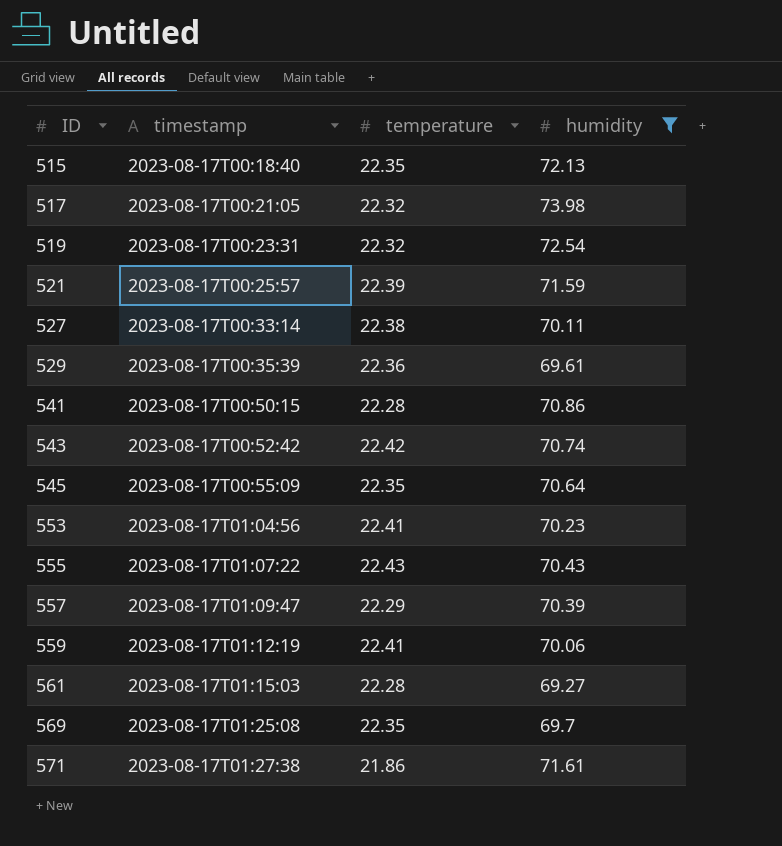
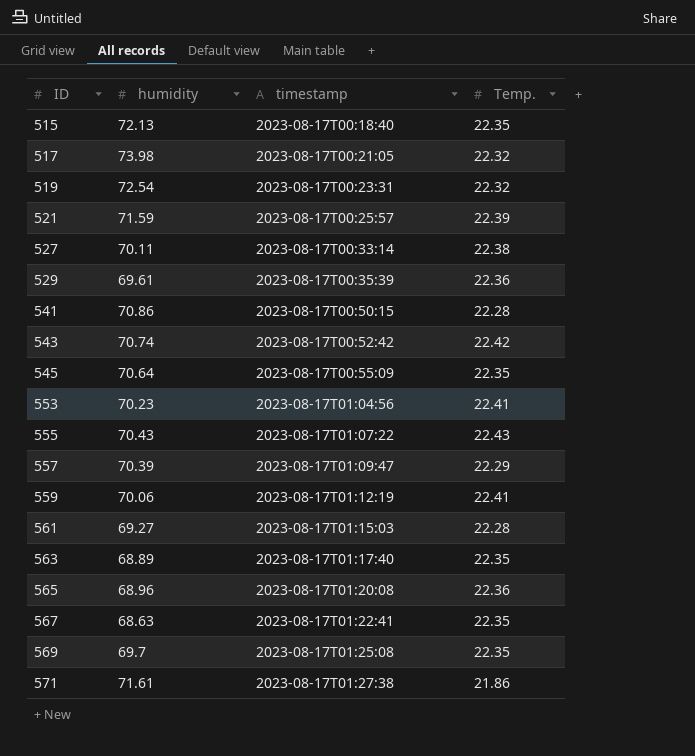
filter: humidity >= 69.27 -> none
column humidity | position: 4 -> 2
column name: temperature -> Temp.

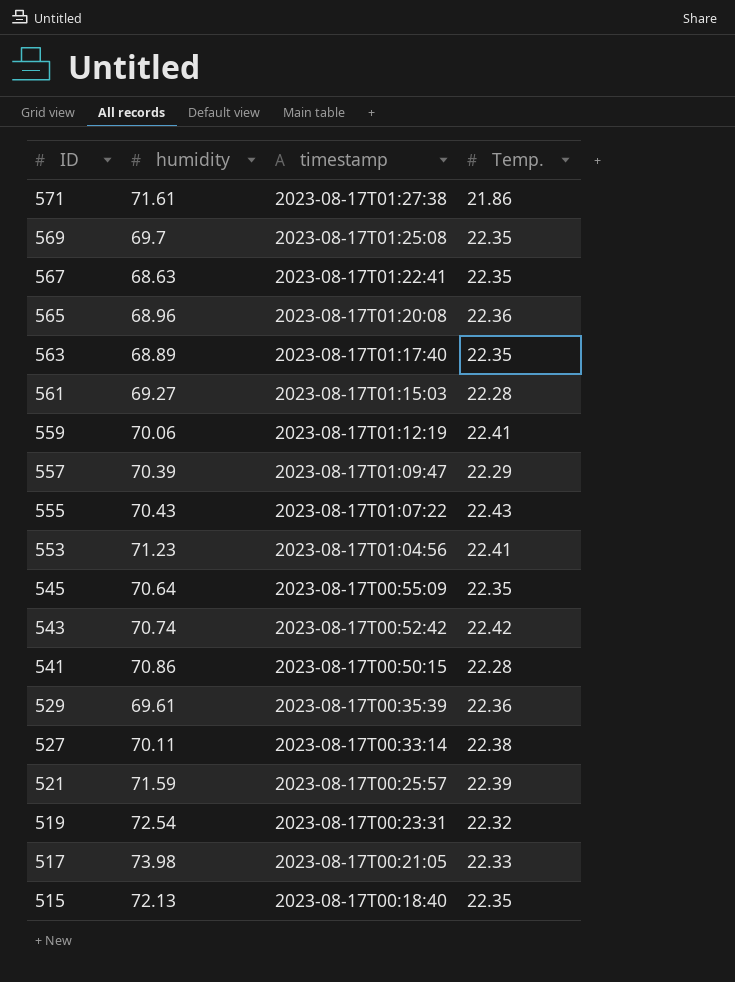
row order: ID ascending -> ID descending
553 | humidity: 70.23 -> 71.23
517 | Temp.: 22.32 -> 22.33

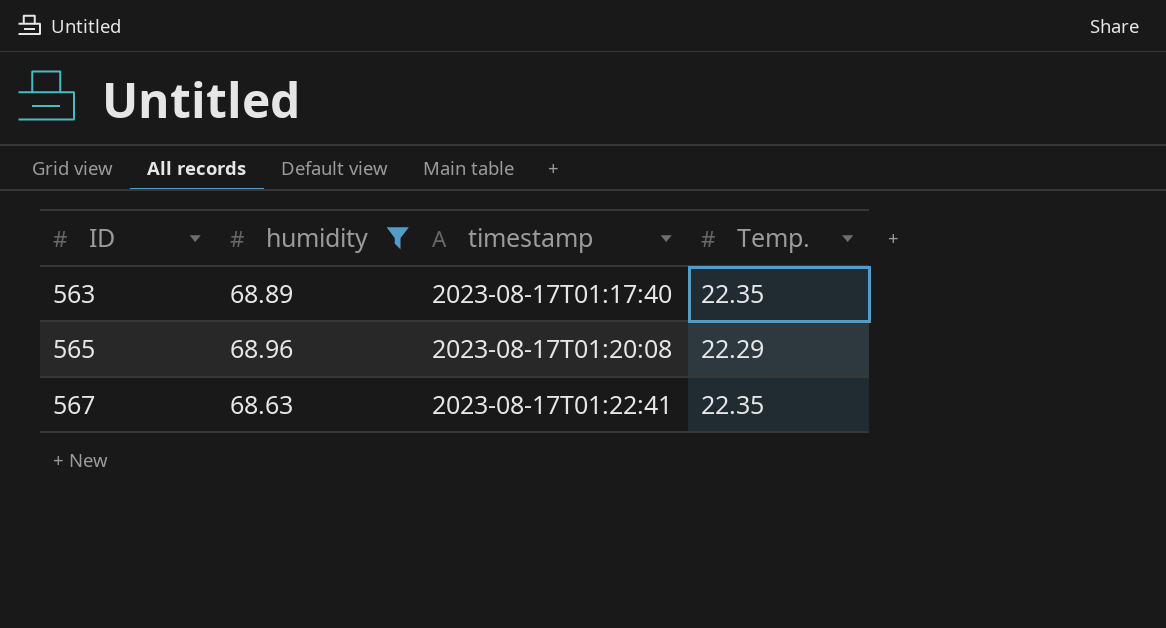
filter: none -> humidity <= 68.96
row order: ID descending -> ID ascending
565 | Temp.: 22.36 -> 22.29

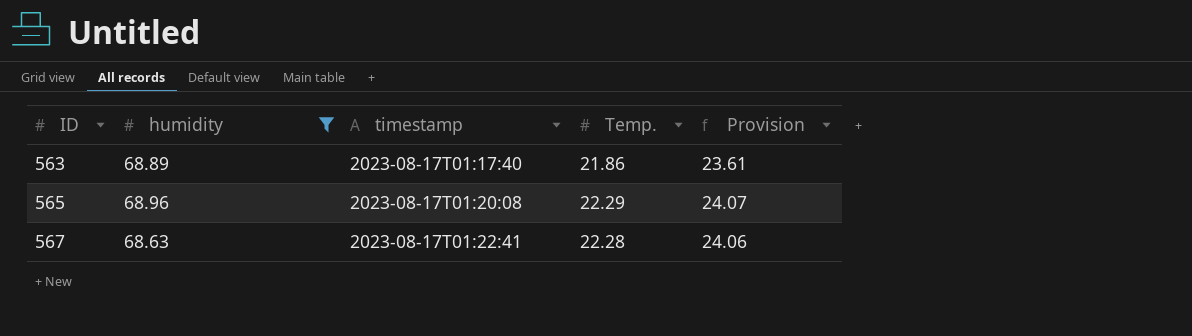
column Provision | formula: none -> [Temp.] * 1.08
563 | Temp.: 22.35 -> 21.86
567 | Temp.: 22.35 -> 22.28

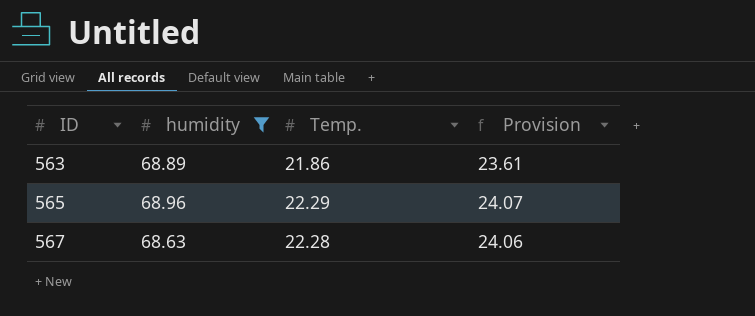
column timestamp | position: 3 -> none

